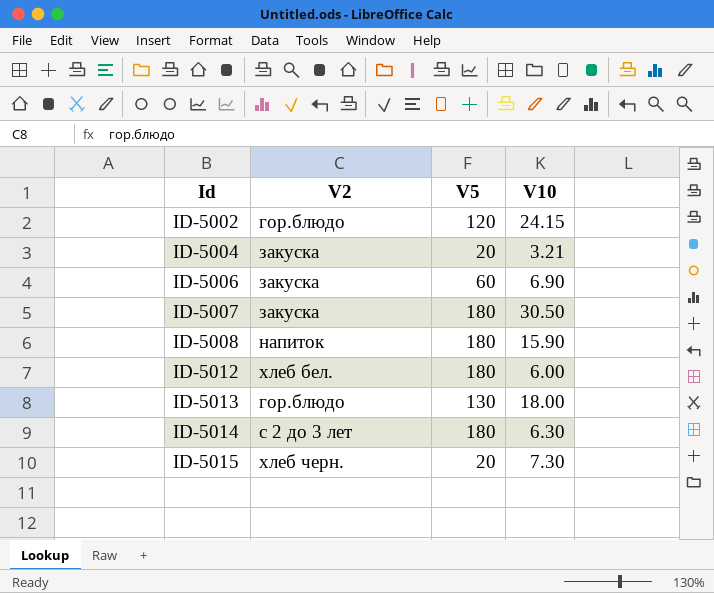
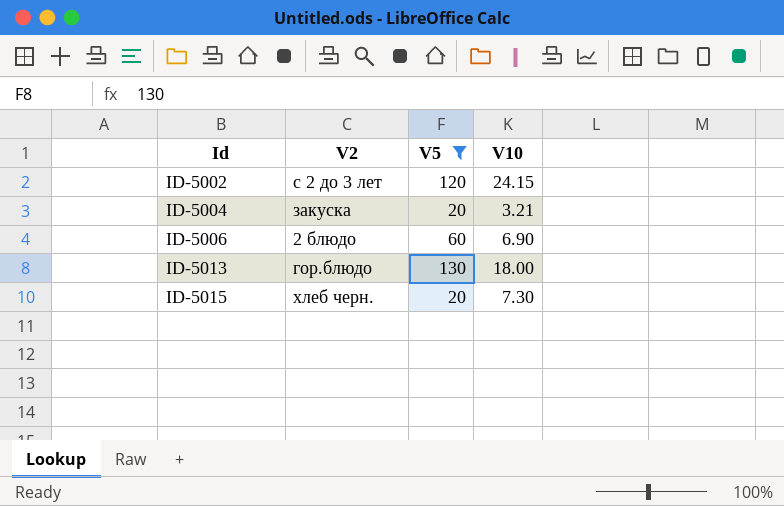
filter: none -> V5 != 180
ID-5002 | V2: гор.блюдо -> с 2 до 3 лет
ID-5006 | V2: закуска -> 2 блюдо

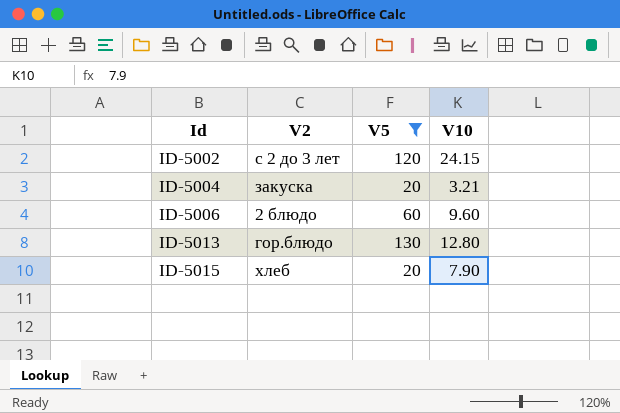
ID-5006 | V10: 6.90 -> 9.60
ID-5013 | V10: 18.00 -> 12.80
ID-5015 | V2: хлеб черн. -> хлеб
ID-5015 | V10: 7.30 -> 7.90

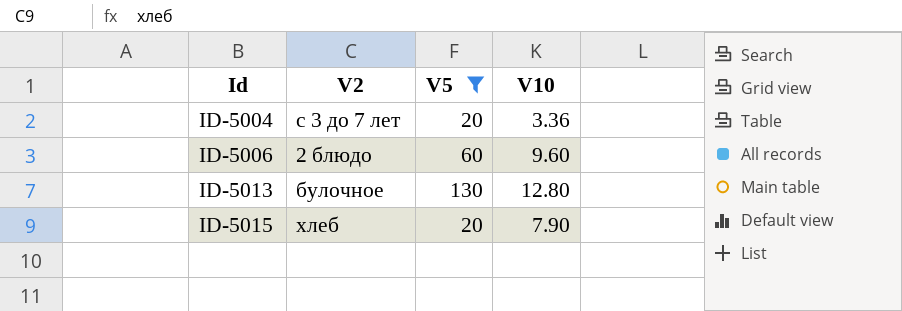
row ID-5002: с 2 до 3 лет | 120 | 24.15 -> none
ID-5004 | V2: закуска -> с 3 до 7 лет
ID-5004 | V10: 3.21 -> 3.36
ID-5013 | V2: гор.блюдо -> булочное

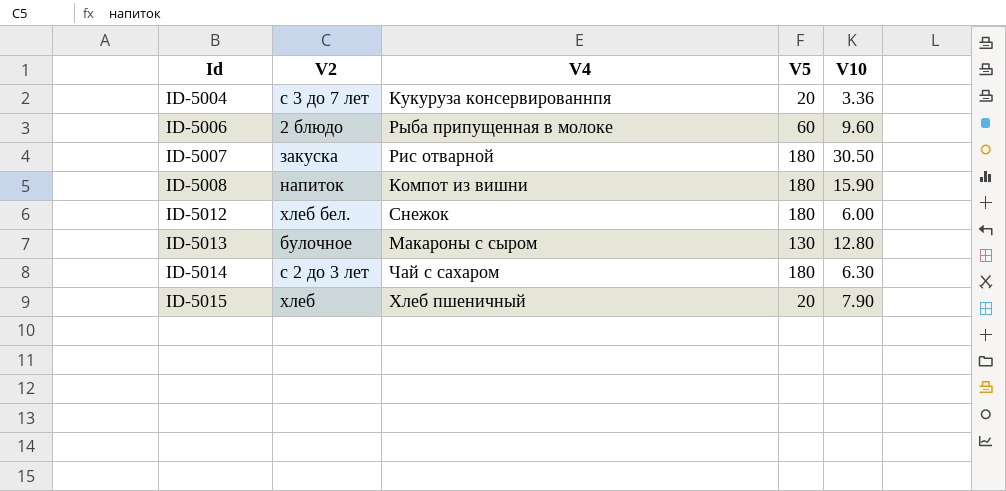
filter: V5 != 180 -> none
column V4 | position: none -> 3

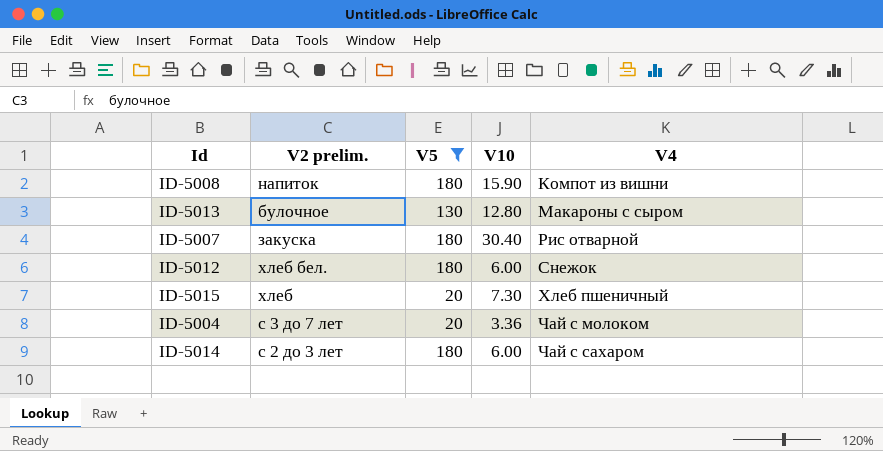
filter: none -> V5 != 60
row order: Id ascending -> V4 ascending
column name: V2 -> V2 prelim.
column V4 | position: 3 -> 5
ID-5007 | V10: 30.50 -> 30.40
ID-5015 | V10: 7.90 -> 7.30
ID-5004 | V4: Кукуруза консервированнпя -> Чай с молоком
ID-5014 | V10: 6.30 -> 6.00

